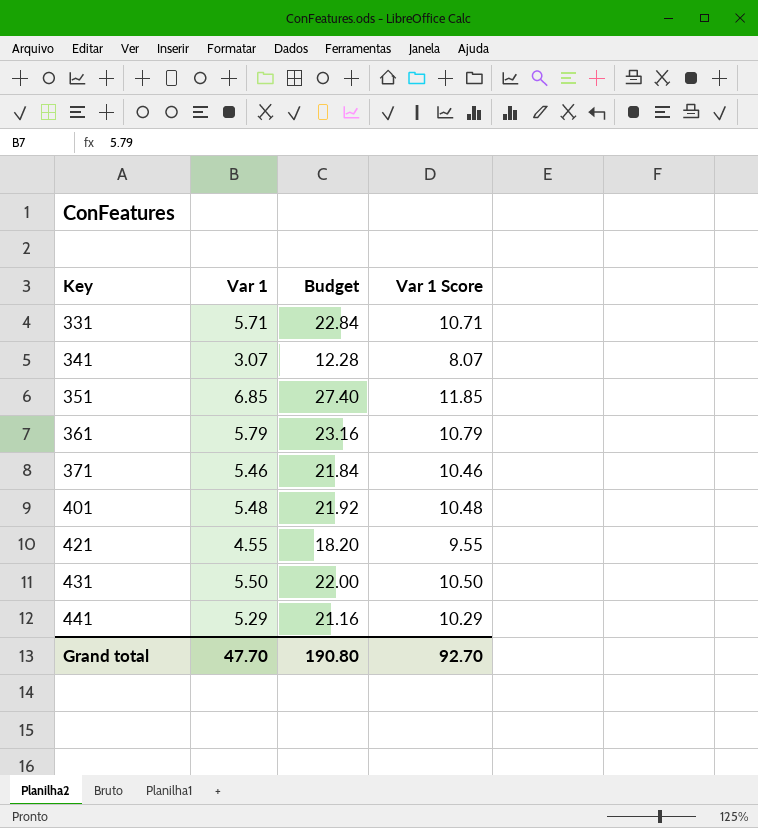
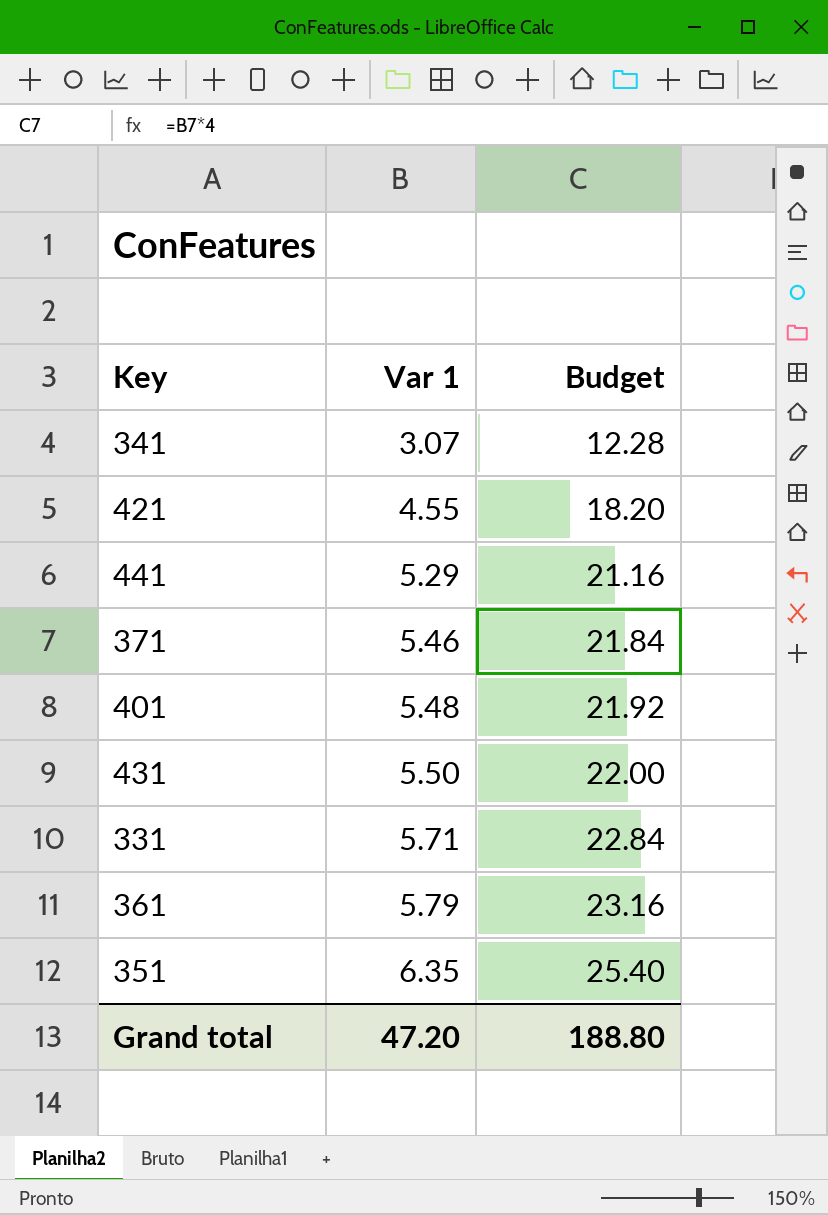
row order: Key ascending -> Var 1 ascending
column Var 1 Score | formula: [Var 1] + 5 -> none
351 | Var 1: 6.85 -> 6.35
351 | Budget: 27.40 -> 25.40
Grand total | Var 1: 47.70 -> 47.20
Grand total | Budget: 190.80 -> 188.80

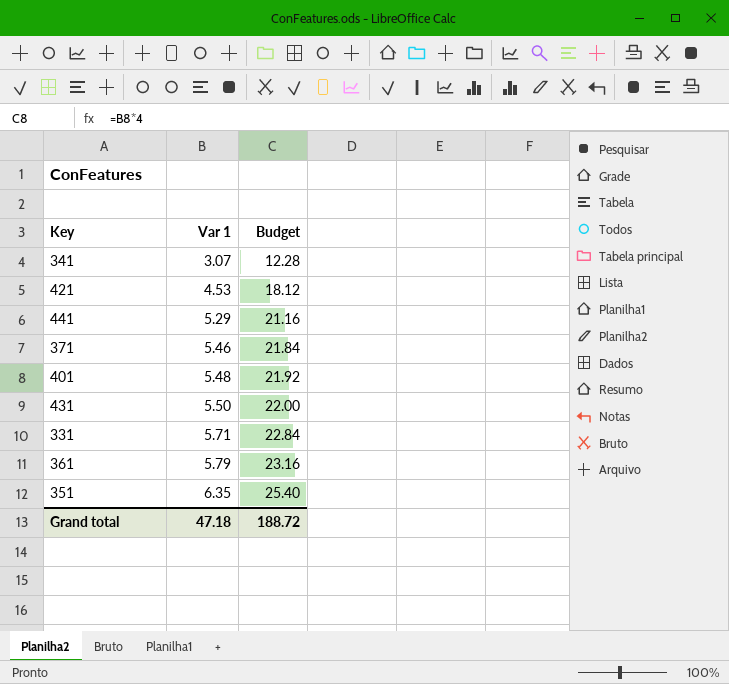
421 | Var 1: 4.55 -> 4.53
421 | Budget: 18.20 -> 18.12
Grand total | Var 1: 47.20 -> 47.18
Grand total | Budget: 188.80 -> 188.72

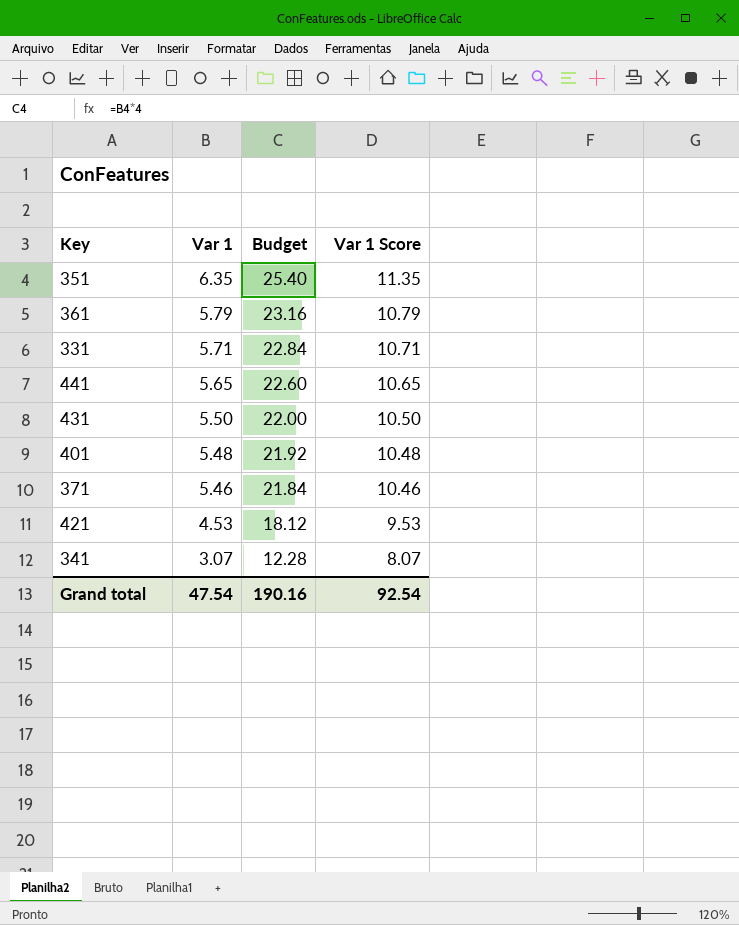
row order: Var 1 ascending -> Var 1 descending
column Var 1 Score | formula: none -> [Var 1] + 5
441 | Var 1: 5.29 -> 5.65
441 | Budget: 21.16 -> 22.60
Grand total | Var 1: 47.18 -> 47.54
Grand total | Budget: 188.72 -> 190.16

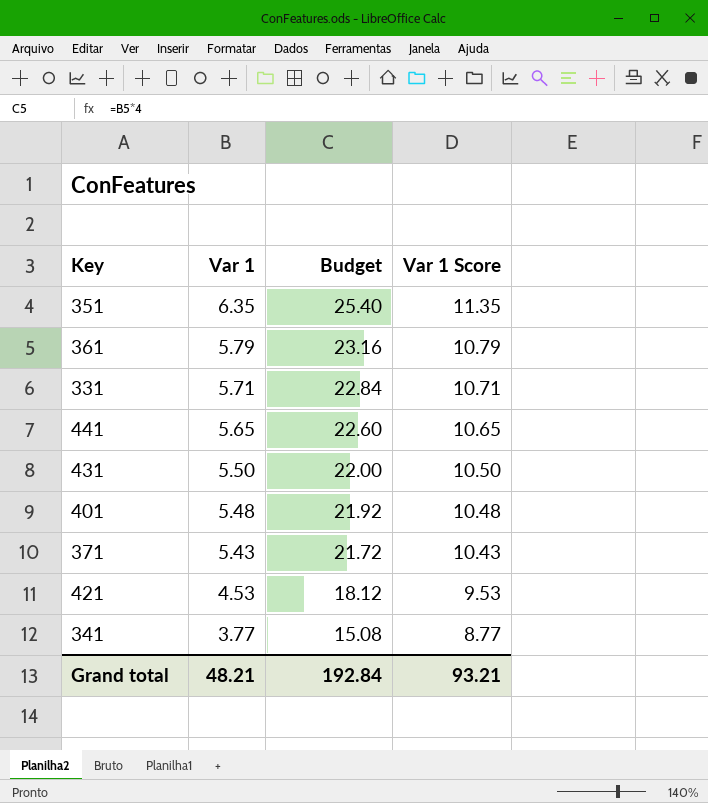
371 | Var 1: 5.46 -> 5.43
371 | Budget: 21.84 -> 21.72
371 | Var 1 Score: 10.46 -> 10.43
341 | Var 1: 3.07 -> 3.77
341 | Budget: 12.28 -> 15.08
341 | Var 1 Score: 8.07 -> 8.77
Grand total | Var 1: 47.54 -> 48.21
Grand total | Budget: 190.16 -> 192.84
Grand total | Var 1 Score: 92.54 -> 93.21

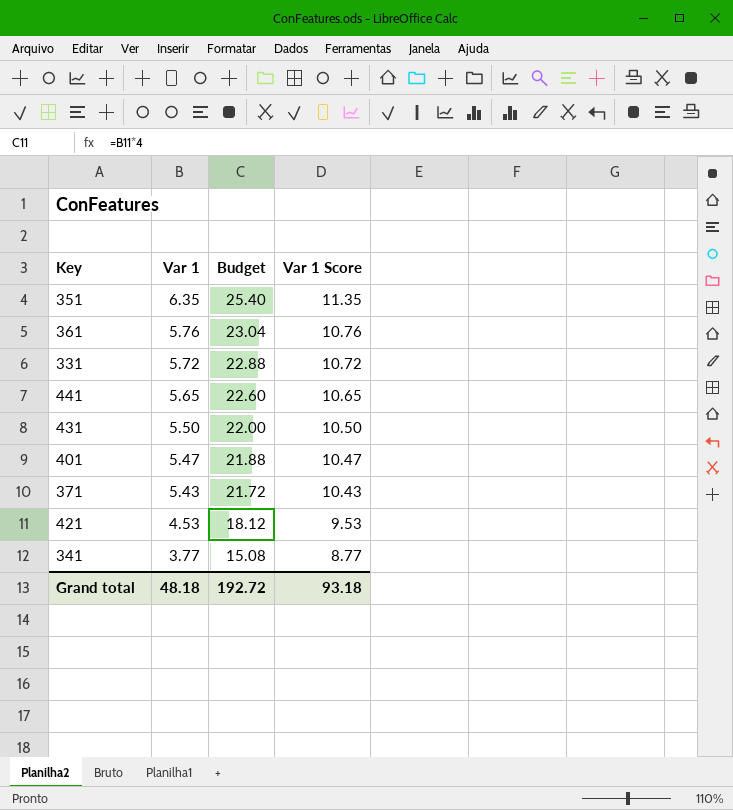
361 | Var 1: 5.79 -> 5.76
361 | Budget: 23.16 -> 23.04
361 | Var 1 Score: 10.79 -> 10.76
331 | Var 1: 5.71 -> 5.72
331 | Budget: 22.84 -> 22.88
331 | Var 1 Score: 10.71 -> 10.72
401 | Var 1: 5.48 -> 5.47
401 | Budget: 21.92 -> 21.88
401 | Var 1 Score: 10.48 -> 10.47
Grand total | Var 1: 48.21 -> 48.18
Grand total | Budget: 192.84 -> 192.72
Grand total | Var 1 Score: 93.21 -> 93.18

